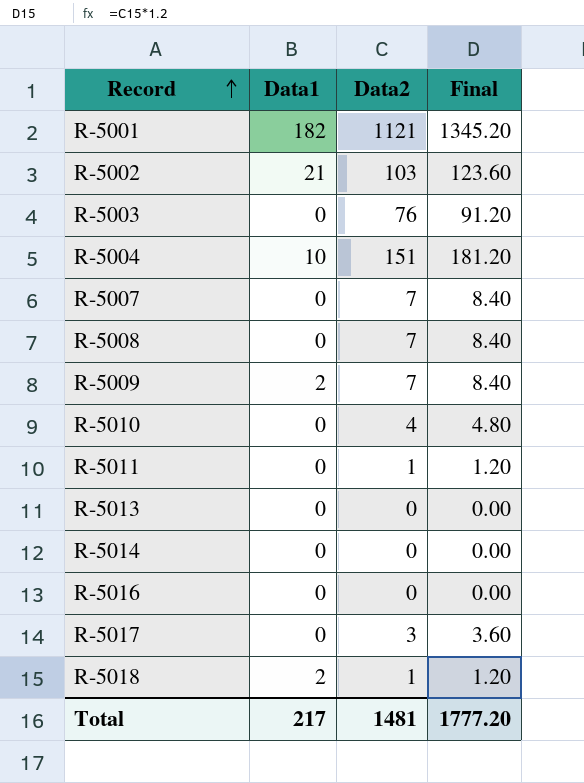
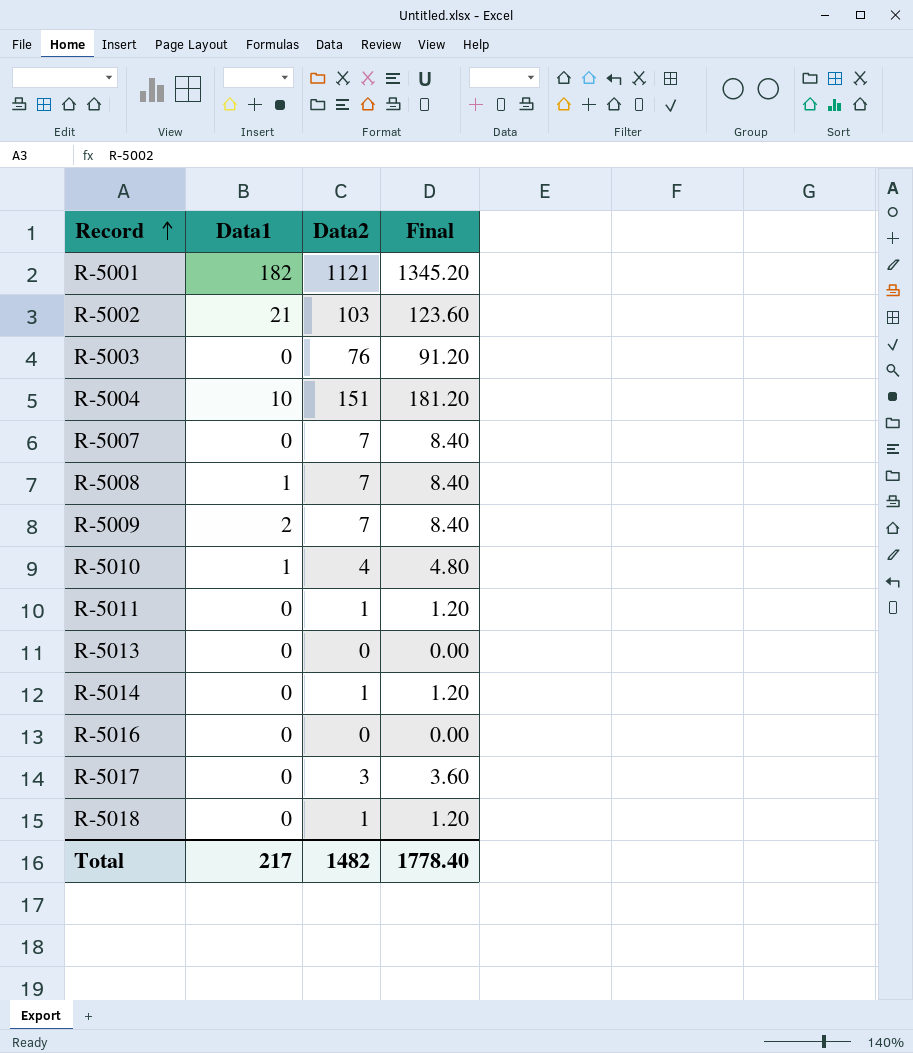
R-5008 | Data1: 0 -> 1
R-5010 | Data1: 0 -> 1
R-5014 | Data2: 0 -> 1
R-5014 | Final: 0.00 -> 1.20
R-5018 | Data1: 2 -> 0
Total | Data2: 1481 -> 1482
Total | Final: 1777.20 -> 1778.40

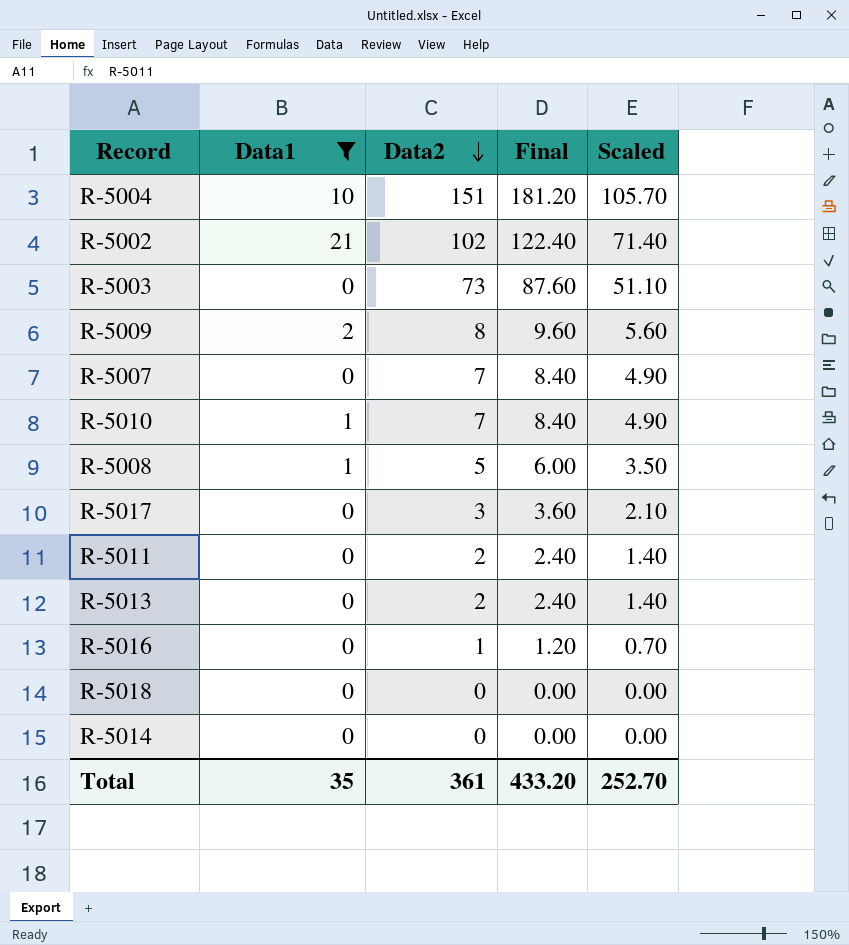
filter: none -> Data1 != 182
row order: Record ascending -> Data2 descending
column Scaled | formula: none -> [Data2] * 0.7
R-5002 | Data2: 103 -> 102
R-5002 | Final: 123.60 -> 122.40
R-5003 | Data2: 76 -> 73
R-5003 | Final: 91.20 -> 87.60
R-5009 | Data2: 7 -> 8
R-5009 | Final: 8.40 -> 9.60
R-5010 | Data2: 4 -> 7
R-5010 | Final: 4.80 -> 8.40
R-5008 | Data2: 7 -> 5
R-5008 | Final: 8.40 -> 6.00
R-5011 | Data2: 1 -> 2
R-5011 | Final: 1.20 -> 2.40
R-5013 | Data2: 0 -> 2
R-5013 | Final: 0.00 -> 2.40
R-5016 | Data2: 0 -> 1
R-5016 | Final: 0.00 -> 1.20
R-5018 | Data2: 1 -> 0
R-5018 | Final: 1.20 -> 0.00
R-5014 | Data2: 1 -> 0
R-5014 | Final: 1.20 -> 0.00
Total | Data1: 217 -> 35
Total | Data2: 1482 -> 361
Total | Final: 1778.40 -> 433.20

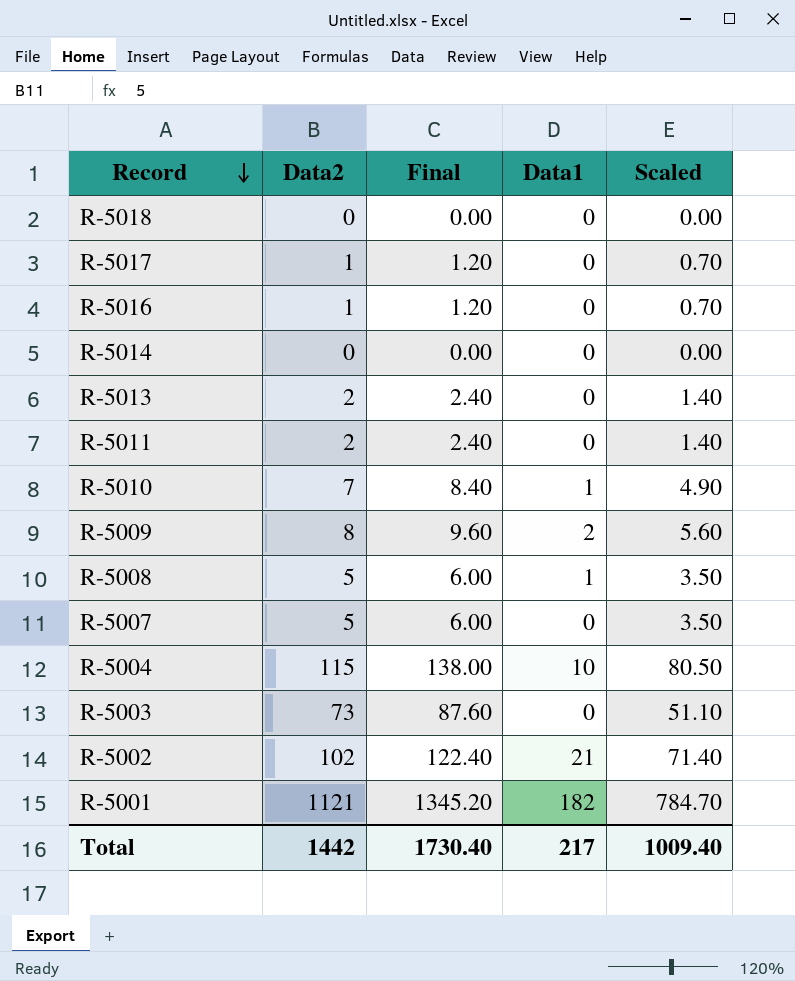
filter: Data1 != 182 -> none
row order: Data2 descending -> Record descending
column Data1 | position: 2 -> 4
R-5017 | Data2: 3 -> 1
R-5017 | Final: 3.60 -> 1.20
R-5017 | Scaled: 2.10 -> 0.70
R-5007 | Data2: 7 -> 5
R-5007 | Final: 8.40 -> 6.00
R-5007 | Scaled: 4.90 -> 3.50
R-5004 | Data2: 151 -> 115
R-5004 | Final: 181.20 -> 138.00
R-5004 | Scaled: 105.70 -> 80.50
Total | Data2: 361 -> 1442
Total | Final: 433.20 -> 1730.40
Total | Data1: 35 -> 217
Total | Scaled: 252.70 -> 1009.40

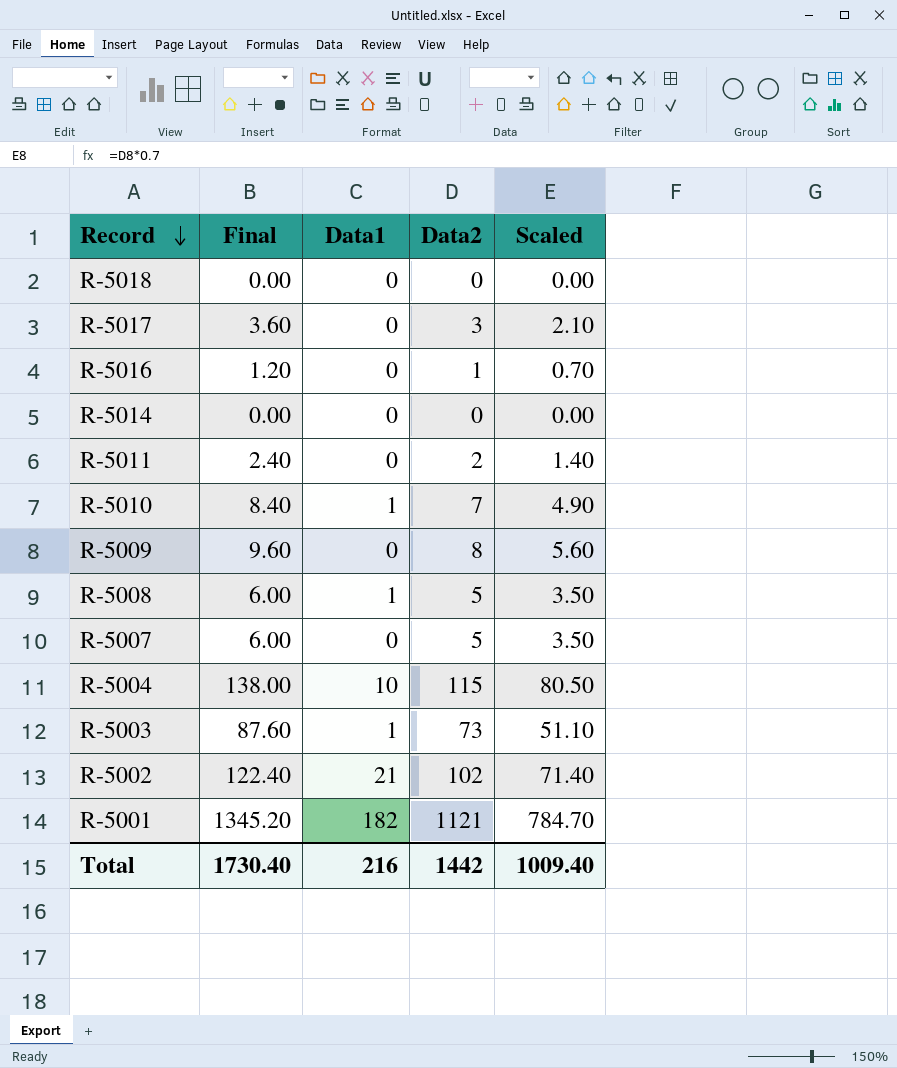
column Data2 | position: 2 -> 4
row R-5013: 2 | 2.40 | 0 | 1.40 -> none
R-5017 | Final: 1.20 -> 3.60
R-5017 | Data2: 1 -> 3
R-5017 | Scaled: 0.70 -> 2.10
R-5009 | Data1: 2 -> 0
R-5003 | Data1: 0 -> 1
Total | Data1: 217 -> 216

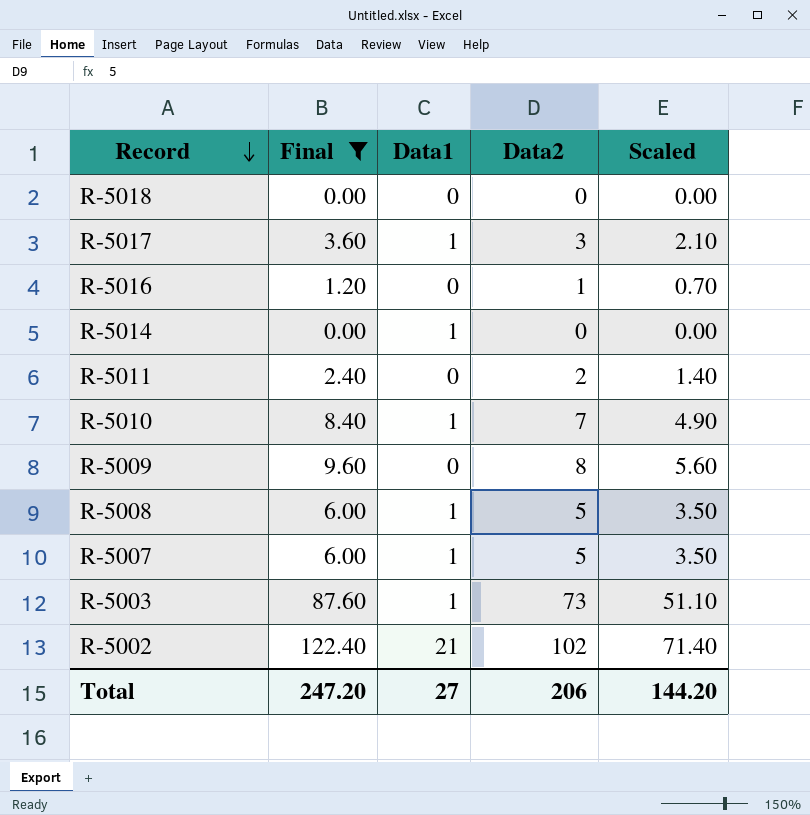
filter: none -> Final <= 122.40
R-5017 | Data1: 0 -> 1
R-5014 | Data1: 0 -> 1
R-5007 | Data1: 0 -> 1
Total | Final: 1730.40 -> 247.20
Total | Data1: 216 -> 27
Total | Data2: 1442 -> 206
Total | Scaled: 1009.40 -> 144.20

